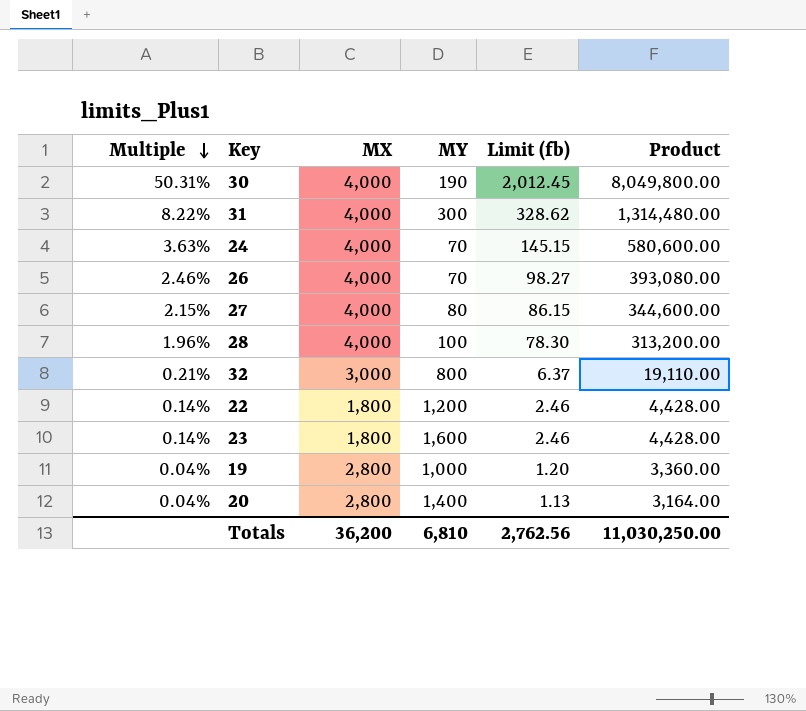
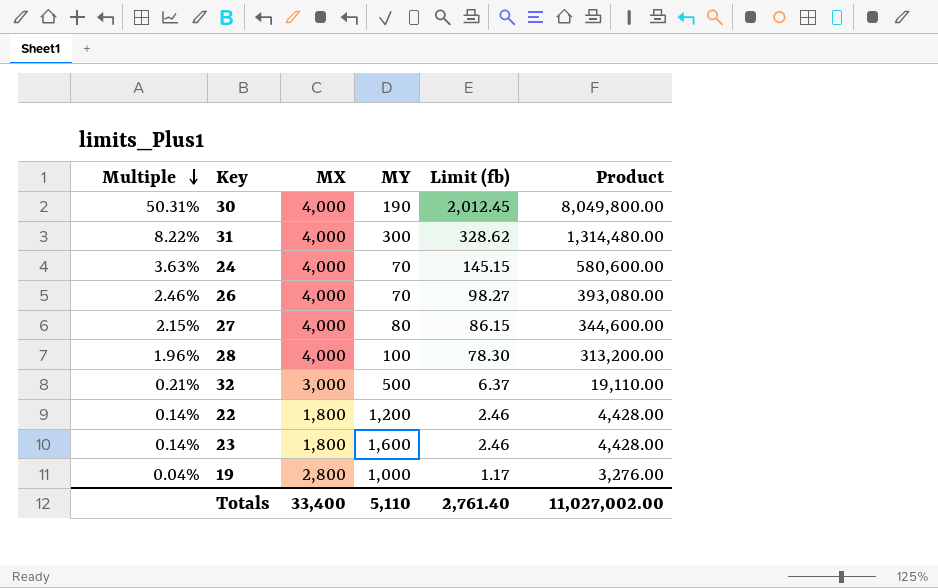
row 20: 0.04% | 2,800 | 1,400 | 1.13 | 3,164.00 -> none
32 | MY: 800 -> 500
19 | Limit (fb): 1.20 -> 1.17
19 | Product: 3,360.00 -> 3,276.00
Totals | MX: 36,200 -> 33,400
Totals | MY: 6,810 -> 5,110
Totals | Limit (fb): 2,762.56 -> 2,761.40
Totals | Product: 11,030,250.00 -> 11,027,002.00

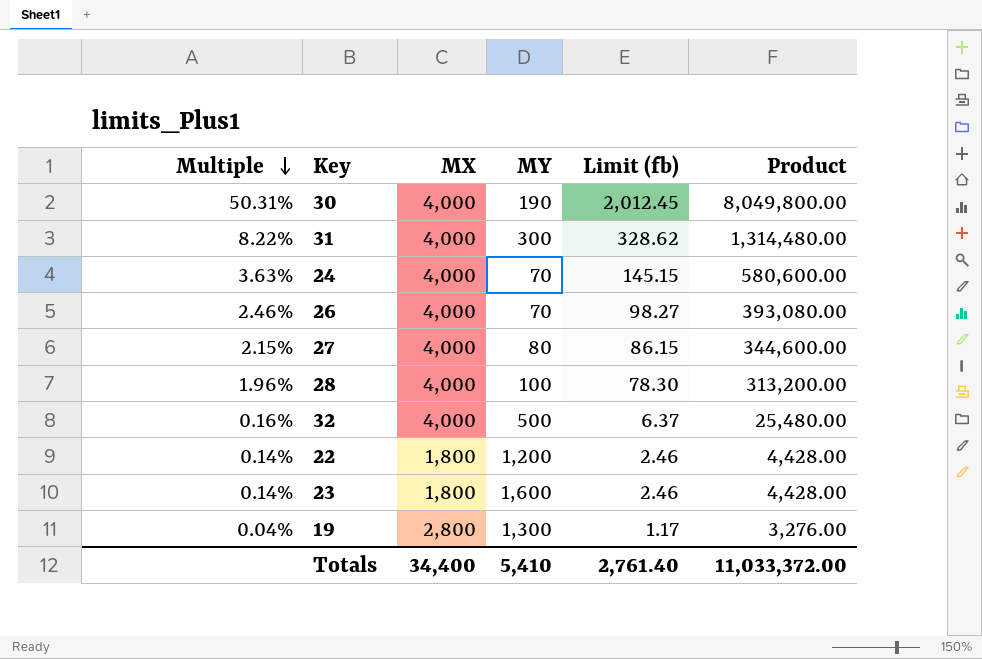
32 | Multiple: 0.21% -> 0.16%
32 | MX: 3,000 -> 4,000
32 | Product: 19,110.00 -> 25,480.00
19 | MY: 1,000 -> 1,300
Totals | MX: 33,400 -> 34,400
Totals | MY: 5,110 -> 5,410
Totals | Product: 11,027,002.00 -> 11,033,372.00

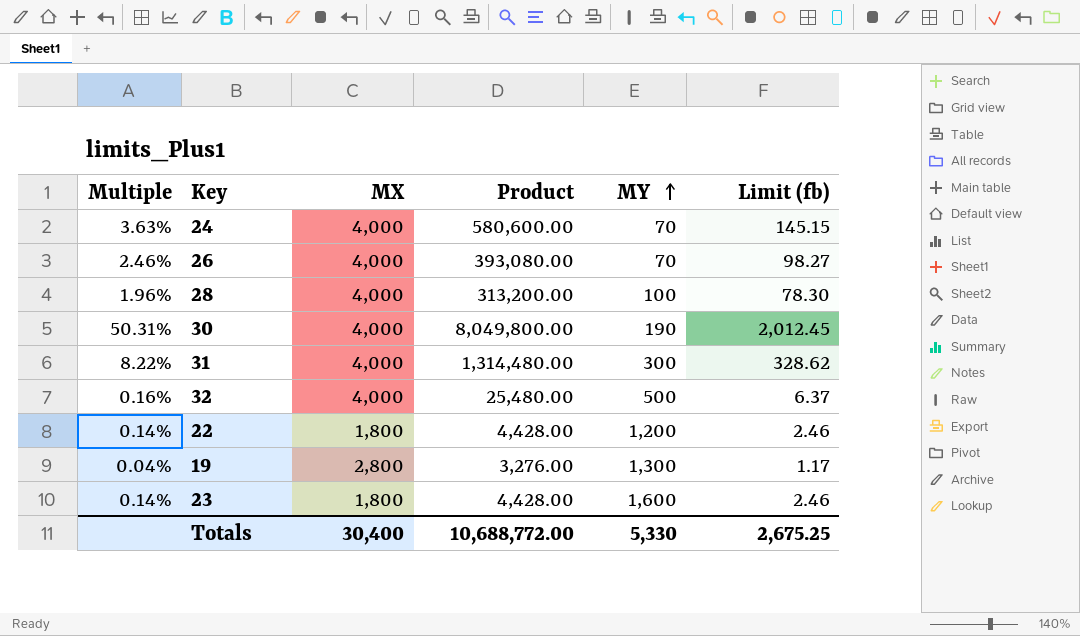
row order: Multiple descending -> MY ascending
column Product | position: 6 -> 4
row 27: 2.15% | 4,000 | 80 | 86.15 | 344,600.00 -> none
Totals | MX: 34,400 -> 30,400
Totals | Product: 11,033,372.00 -> 10,688,772.00
Totals | MY: 5,410 -> 5,330
Totals | Limit (fb): 2,761.40 -> 2,675.25

